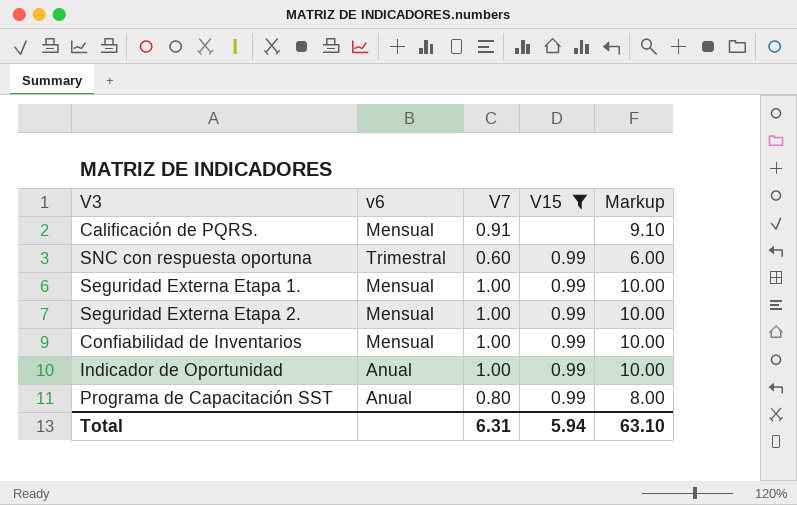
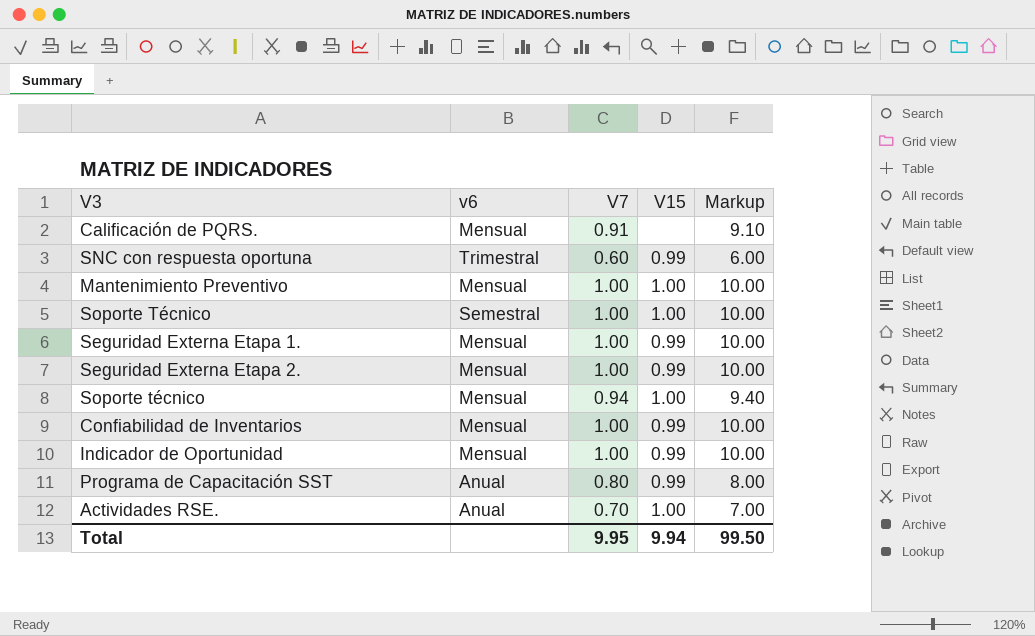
filter: V15 != 1.00 -> none
Indicador de Oportunidad | v6: Anual -> Mensual
Total | V7: 6.31 -> 9.95
Total | V15: 5.94 -> 9.94
Total | Markup: 63.10 -> 99.50

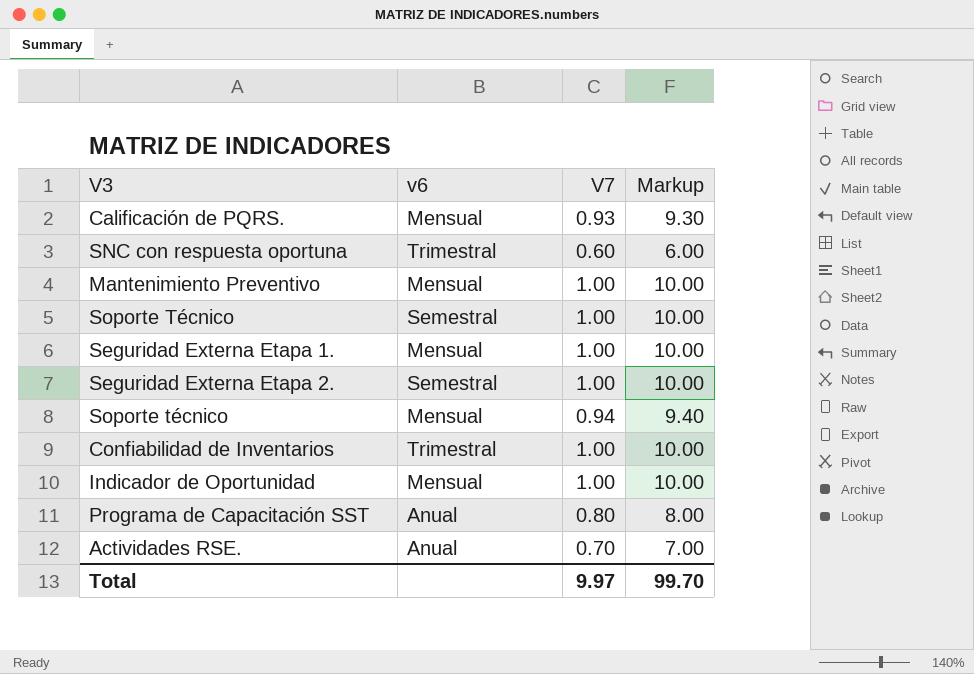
column V15 | position: 4 -> none
Calificación de PQRS. | V7: 0.91 -> 0.93
Calificación de PQRS. | Markup: 9.10 -> 9.30
Seguridad Externa Etapa 2. | v6: Mensual -> Semestral
Confiabilidad de Inventarios | v6: Mensual -> Trimestral
Total | V7: 9.95 -> 9.97
Total | Markup: 99.50 -> 99.70

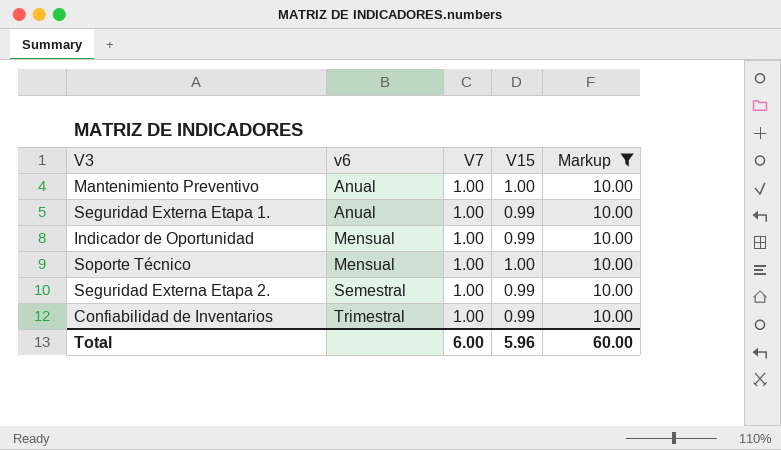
filter: none -> Markup = 10.00
row order: none -> v6 ascending
column V15 | position: none -> 4
Mantenimiento Preventivo | v6: Mensual -> Anual
Seguridad Externa Etapa 1. | v6: Mensual -> Anual
Soporte Técnico | v6: Semestral -> Mensual
Total | V7: 9.97 -> 6.00
Total | Markup: 99.70 -> 60.00

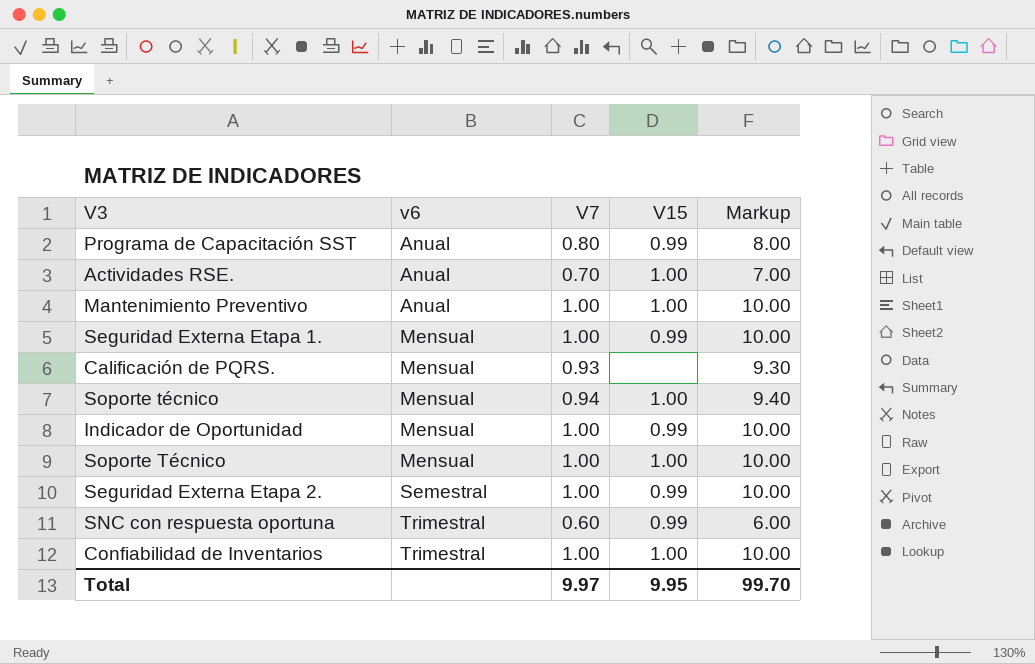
filter: Markup = 10.00 -> none
Seguridad Externa Etapa 1. | v6: Anual -> Mensual
Confiabilidad de Inventarios | V15: 0.99 -> 1.00
Total | V7: 6.00 -> 9.97
Total | V15: 5.96 -> 9.95
Total | Markup: 60.00 -> 99.70

